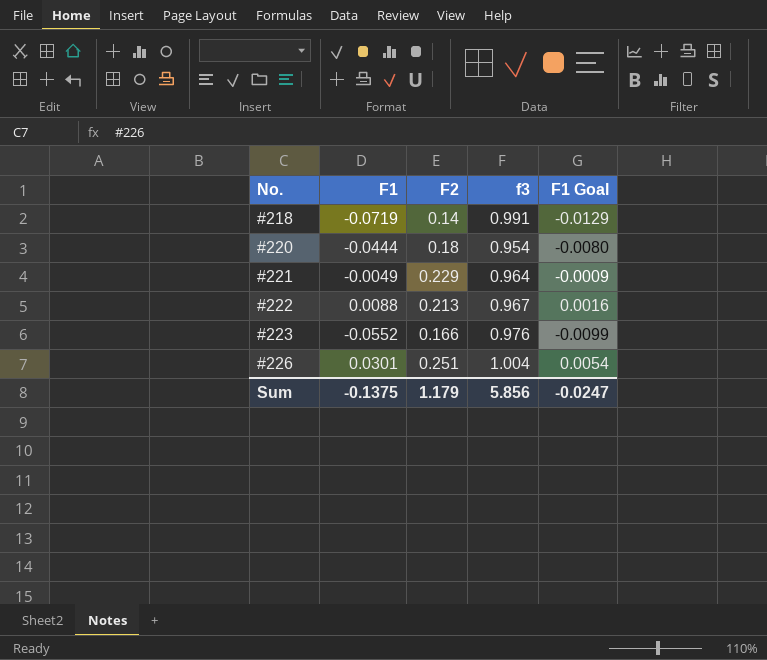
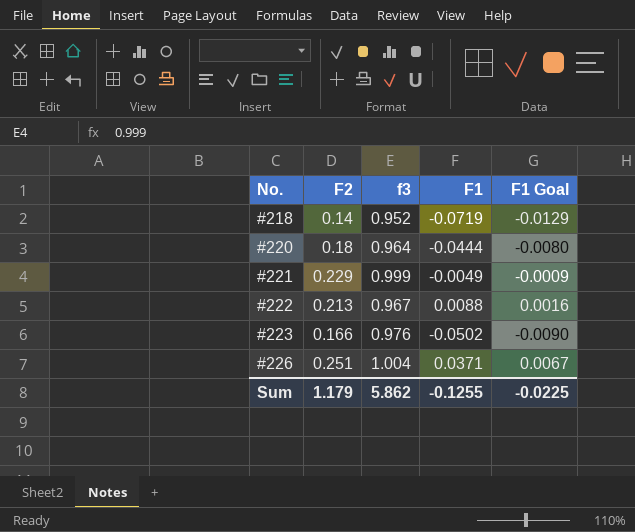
column F1 | position: 2 -> 4
#218 | f3: 0.991 -> 0.952
#220 | f3: 0.954 -> 0.964
#221 | f3: 0.964 -> 0.999
#223 | F1: -0.0552 -> -0.0502
#223 | F1 Goal: -0.0099 -> -0.0090
#226 | F1: 0.0301 -> 0.0371
#226 | F1 Goal: 0.0054 -> 0.0067
Sum | f3: 5.856 -> 5.862
Sum | F1: -0.1375 -> -0.1255
Sum | F1 Goal: -0.0247 -> -0.0225

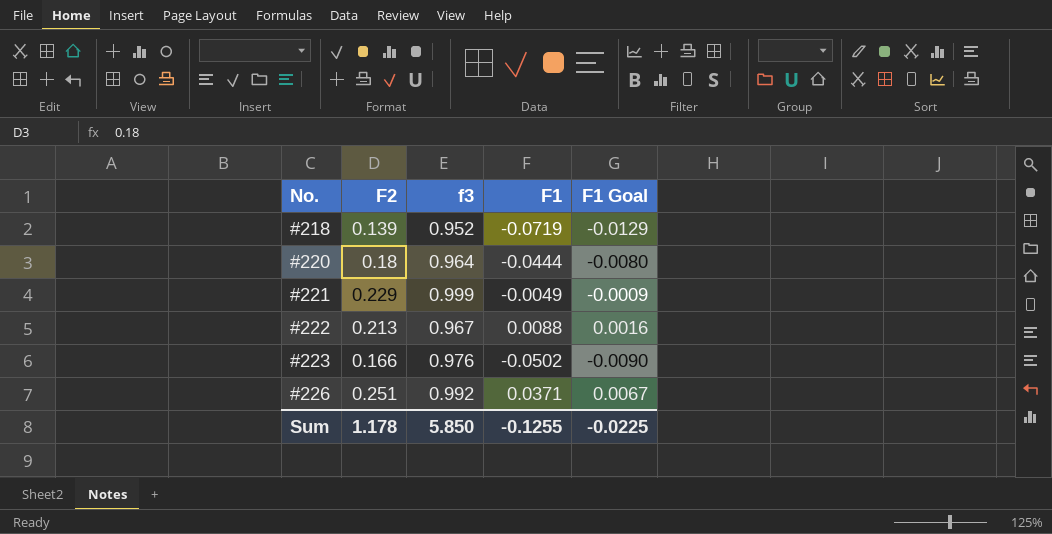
#218 | F2: 0.14 -> 0.139
#226 | f3: 1.004 -> 0.992
Sum | F2: 1.179 -> 1.178
Sum | f3: 5.862 -> 5.850

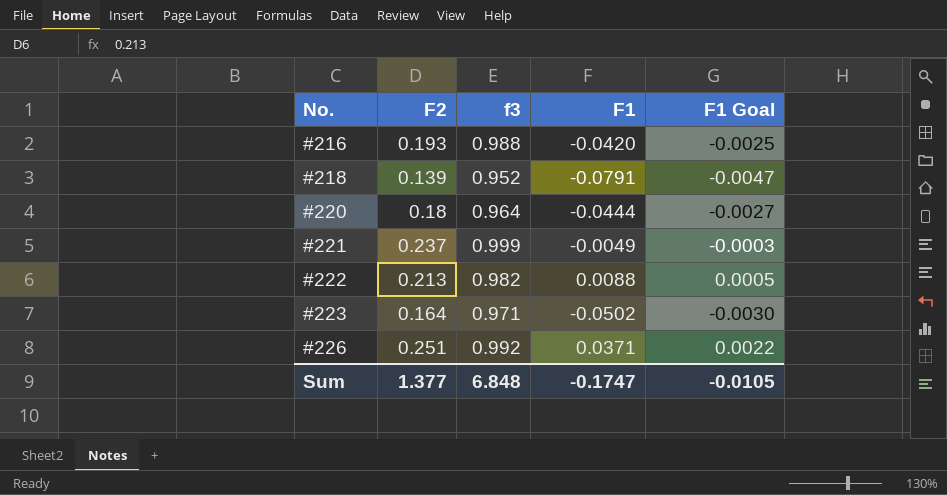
column F1 Goal | formula: [F1] * 0.18 -> [F1] * 0.06
row #216: none -> 0.193 | 0.988 | -0.0420 | -0.0025
#218 | F1: -0.0719 -> -0.0791
#221 | F2: 0.229 -> 0.237
#222 | f3: 0.967 -> 0.982
#223 | F2: 0.166 -> 0.164
#223 | f3: 0.976 -> 0.971
Sum | F2: 1.178 -> 1.377
Sum | f3: 5.850 -> 6.848
Sum | F1: -0.1255 -> -0.1747
Sum | F1 Goal: -0.0225 -> -0.0105

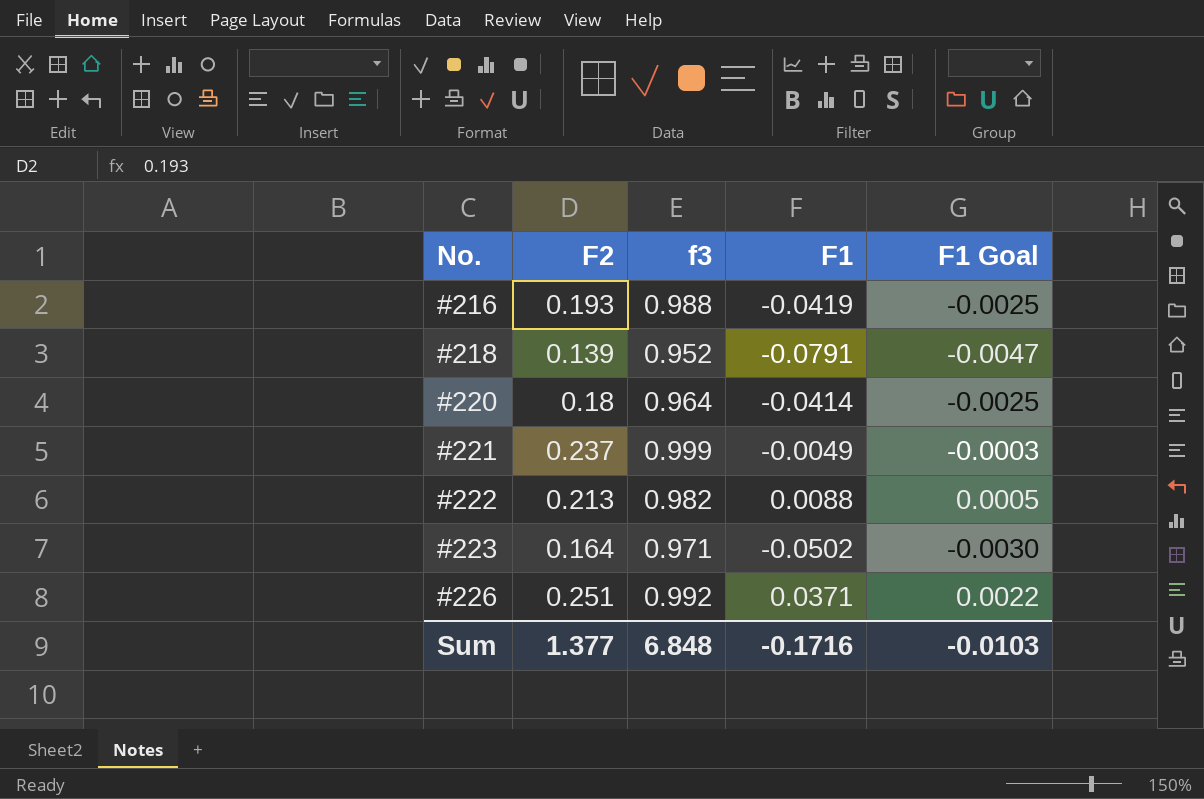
#216 | F1: -0.0420 -> -0.0419
#220 | F1: -0.0444 -> -0.0414
#220 | F1 Goal: -0.0027 -> -0.0025
Sum | F1: -0.1747 -> -0.1716
Sum | F1 Goal: -0.0105 -> -0.0103

